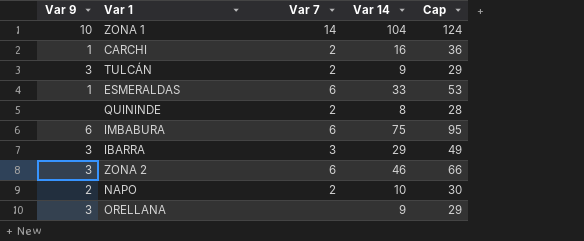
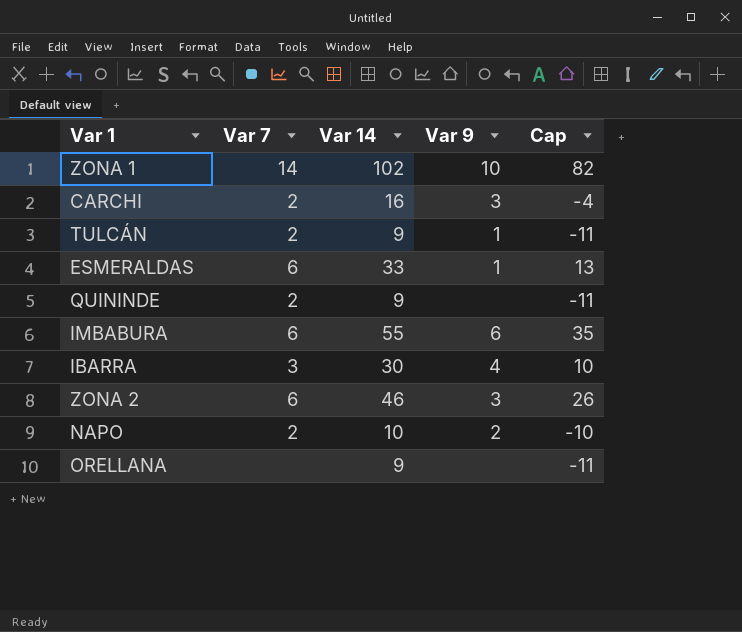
column Var 9 | position: 1 -> 4
column Cap | formula: [Var 14] + 20 -> [Var 14] - 20
ZONA 1 | Var 14: 104 -> 102
CARCHI | Var 9: 1 -> 3
TULCÁN | Var 9: 3 -> 1
QUININDE | Var 14: 8 -> 9
IMBABURA | Var 14: 75 -> 55
IBARRA | Var 14: 29 -> 30
IBARRA | Var 9: 3 -> 4
ORELLANA | Var 9: 3 -> none

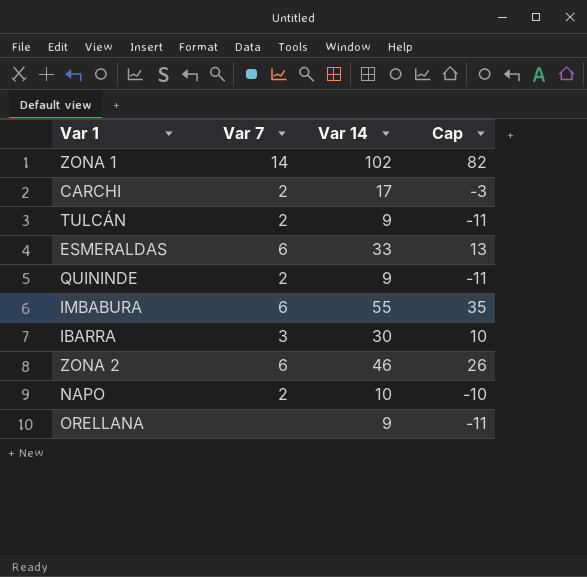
column Var 9 | position: 4 -> none
CARCHI | Var 14: 16 -> 17
CARCHI | Cap: -4 -> -3

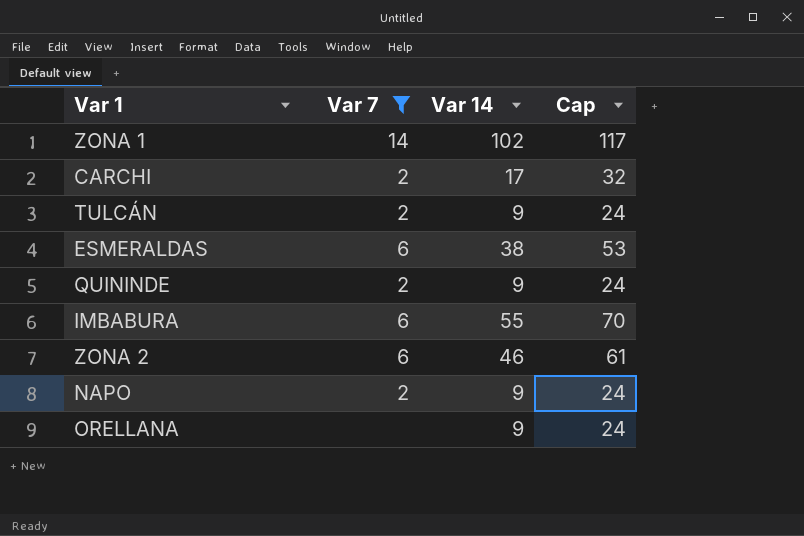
filter: none -> Var 7 != 3
column Cap | formula: [Var 14] - 20 -> [Var 14] + 15
ESMERALDAS | Var 14: 33 -> 38
NAPO | Var 14: 10 -> 9

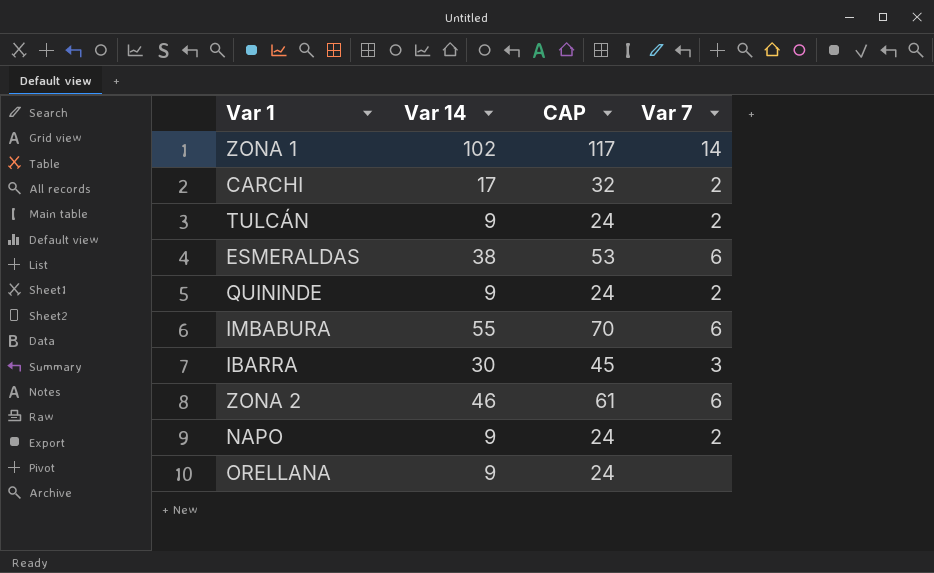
filter: Var 7 != 3 -> none
column name: Cap -> CAP
column Var 7 | position: 2 -> 4

